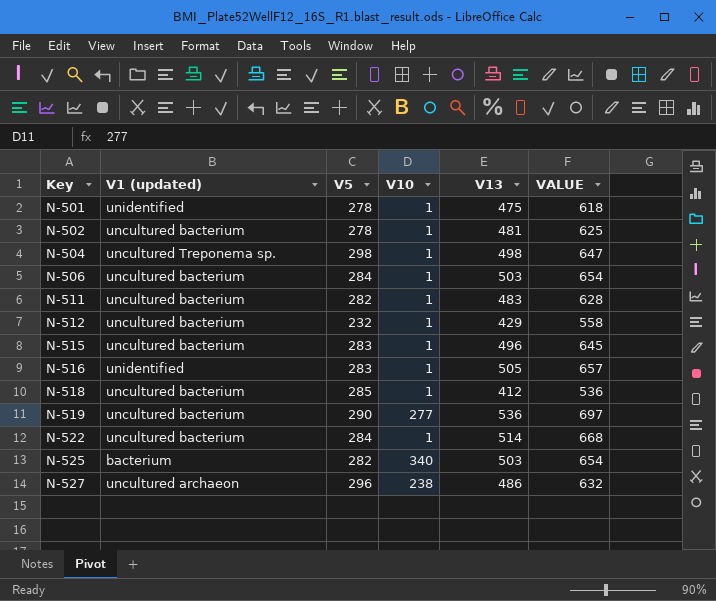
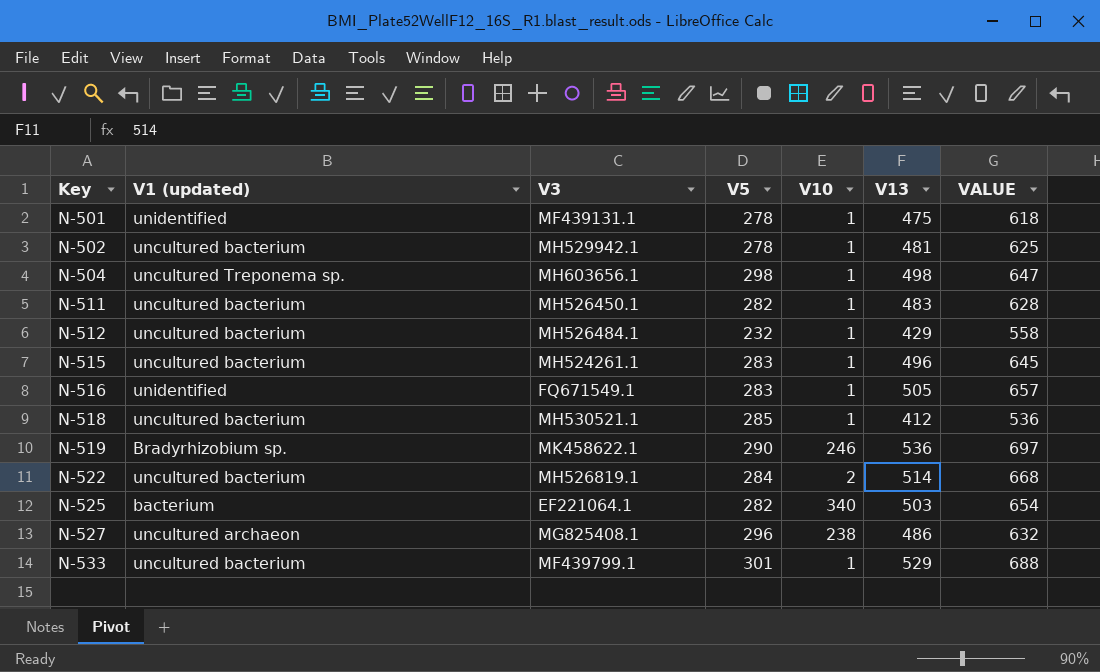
column V3 | position: none -> 3
row N-506: uncultured bacterium | 284 | 1 | 503 | 654 -> none
N-519 | V1 (updated): uncultured bacterium -> Bradyrhizobium sp.
N-519 | V10: 277 -> 246
N-522 | V10: 1 -> 2
row N-533: none -> uncultured bacterium | MF439799.1 | 301 | 1 | 529 | 688

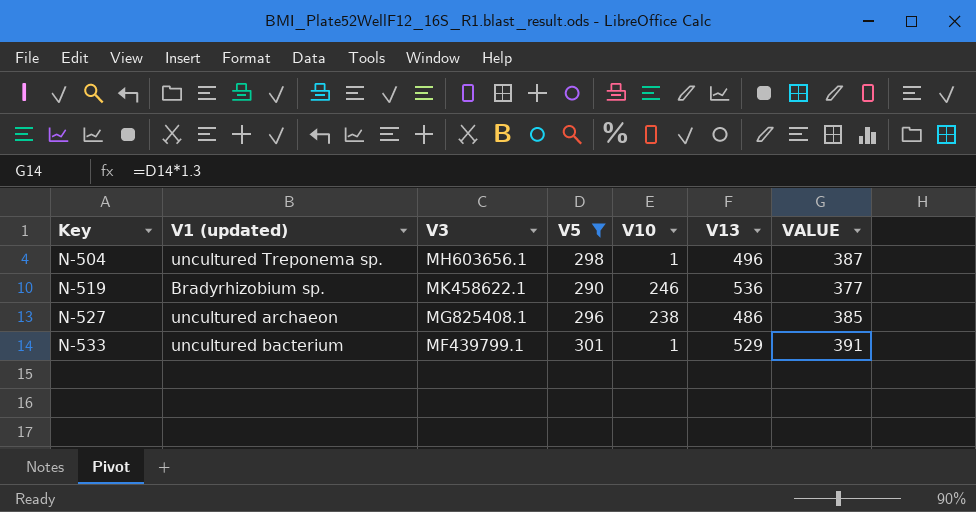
filter: none -> V5 >= 290
column VALUE | formula: [V13] * 1.3 -> [V5] * 1.3
N-504 | V13: 498 -> 496

